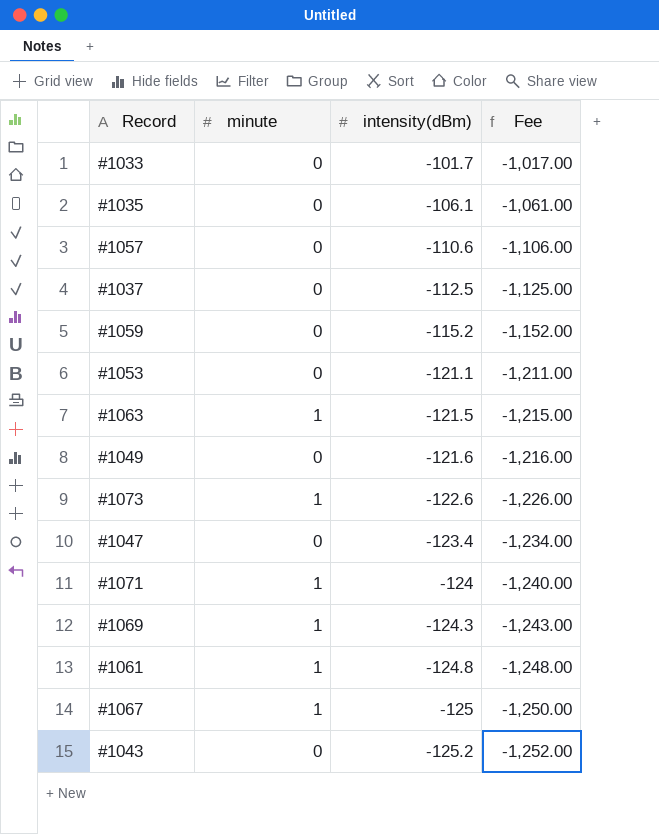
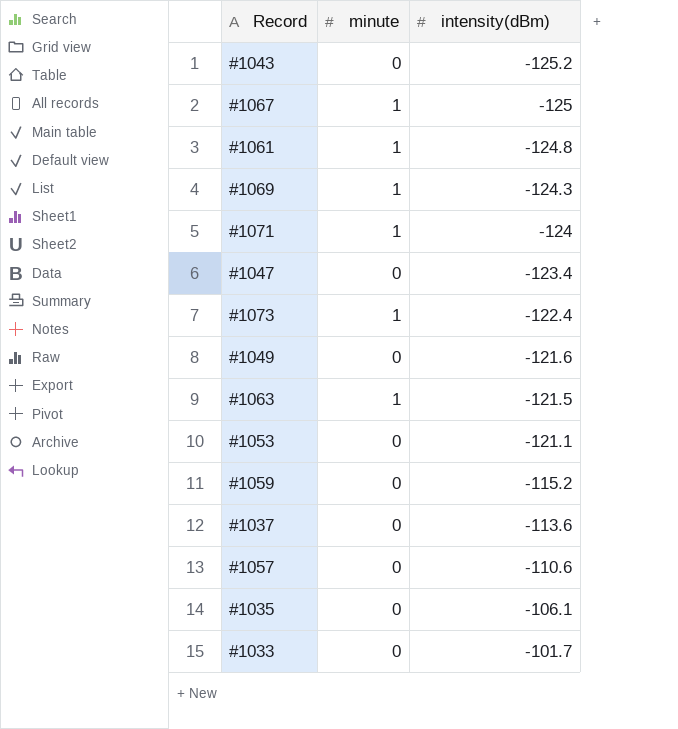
row order: intensity(dBm) descending -> intensity(dBm) ascending
column Fee | formula: [intensity(dBm)] * 10 -> none
#1073 | intensity(dBm): -122.6 -> -122.4
#1037 | intensity(dBm): -112.5 -> -113.6

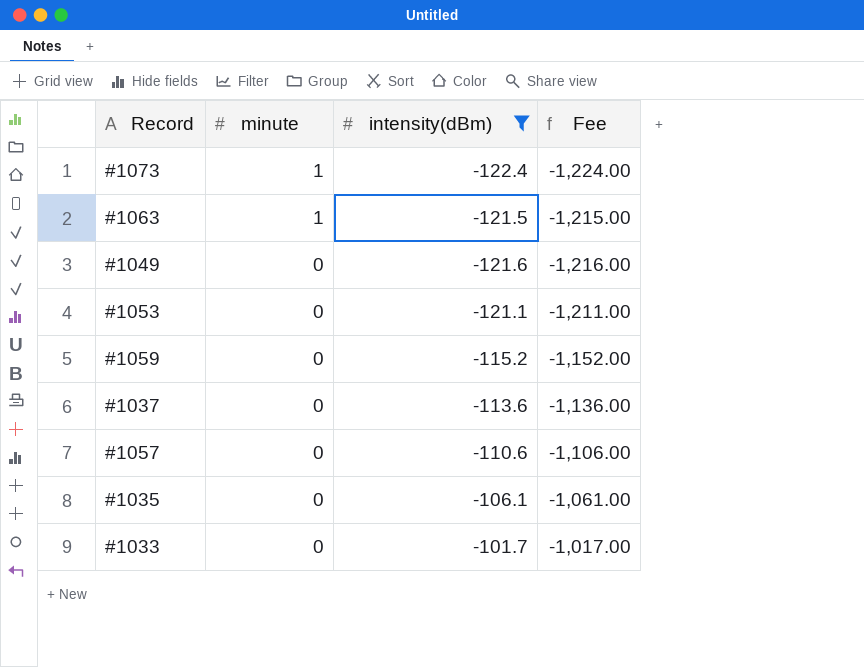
filter: none -> intensity(dBm) >= -122.4
row order: intensity(dBm) ascending -> minute descending
column Fee | formula: none -> [intensity(dBm)] * 10

